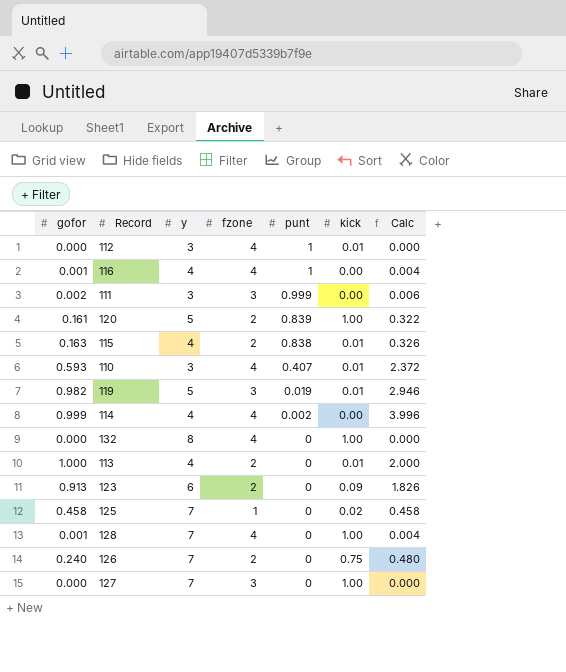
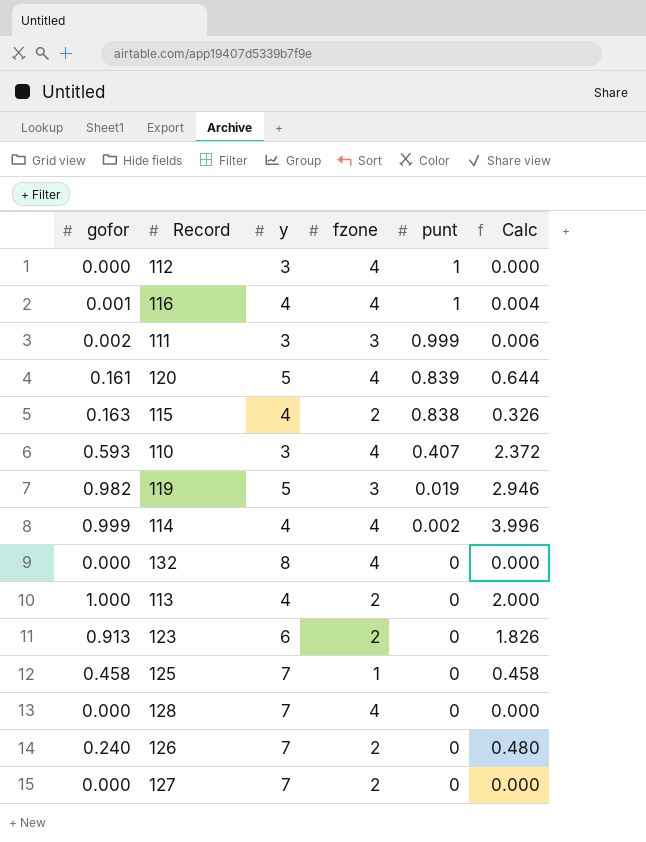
column kick | position: 6 -> none
120 | fzone: 2 -> 4
120 | Calc: 0.322 -> 0.644
128 | gofor: 0.001 -> 0.000
128 | Calc: 0.004 -> 0.000
127 | fzone: 3 -> 2

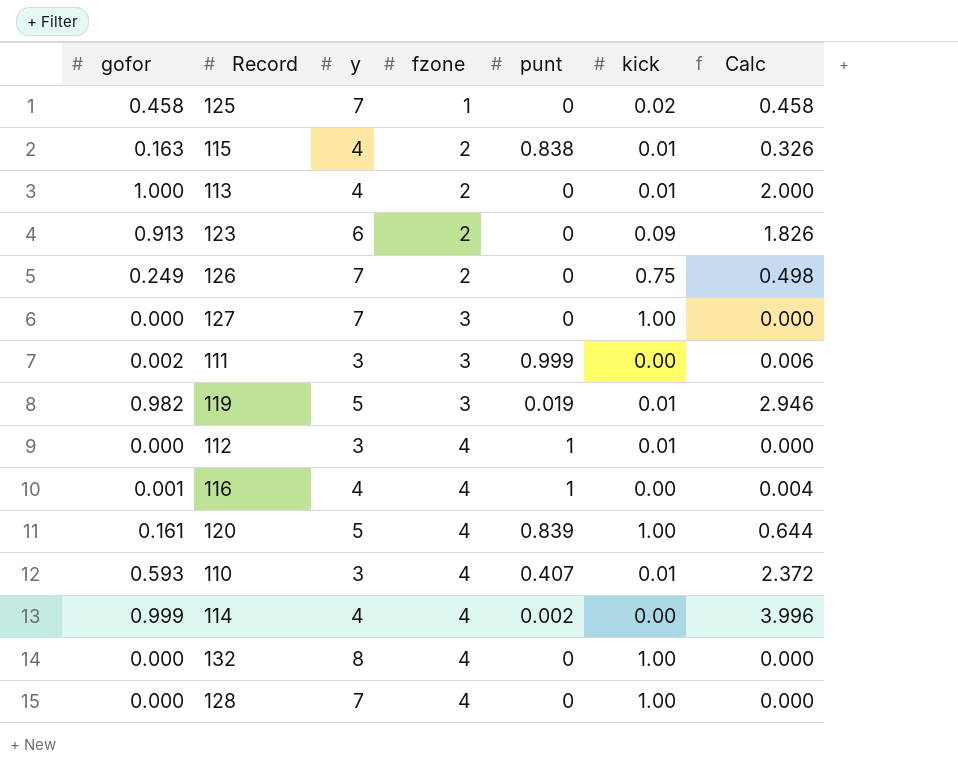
row order: punt descending -> fzone ascending
column kick | position: none -> 6
126 | gofor: 0.240 -> 0.249
126 | Calc: 0.480 -> 0.498
127 | fzone: 2 -> 3

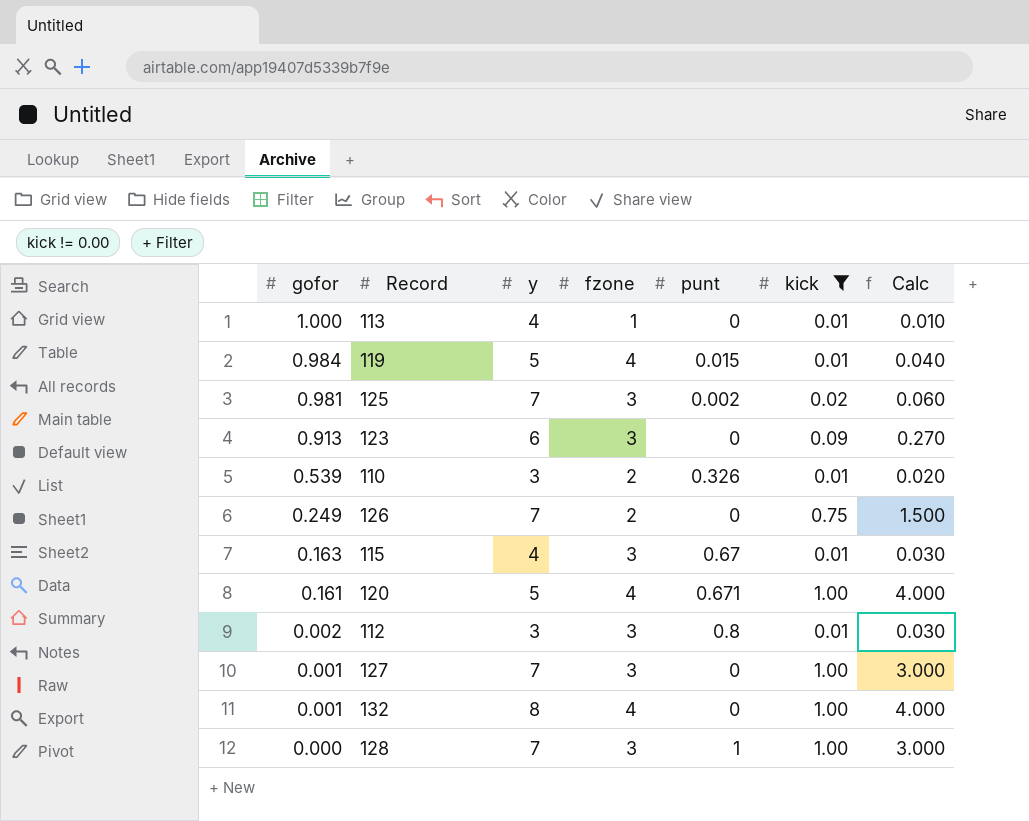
filter: none -> kick != 0.00
row order: fzone ascending -> gofor descending
column Calc | formula: [gofor] * [fzone] -> [fzone] * [kick]
113 | fzone: 2 -> 1
119 | gofor: 0.982 -> 0.984
119 | fzone: 3 -> 4
119 | punt: 0.019 -> 0.015
125 | gofor: 0.458 -> 0.981
125 | fzone: 1 -> 3
125 | punt: 0 -> 0.002
123 | fzone: 2 -> 3
110 | gofor: 0.593 -> 0.539
110 | fzone: 4 -> 2
110 | punt: 0.407 -> 0.326
115 | fzone: 2 -> 3
115 | punt: 0.838 -> 0.67
120 | punt: 0.839 -> 0.671
112 | gofor: 0.000 -> 0.002
112 | fzone: 4 -> 3
112 | punt: 1 -> 0.8
127 | gofor: 0.000 -> 0.001
132 | gofor: 0.000 -> 0.001
128 | fzone: 4 -> 3
128 | punt: 0 -> 1

